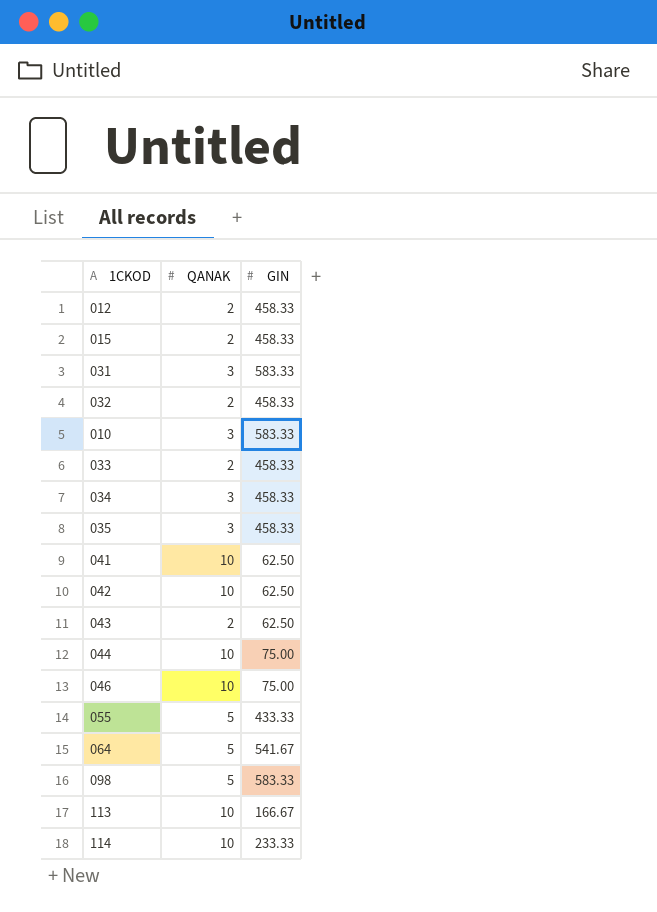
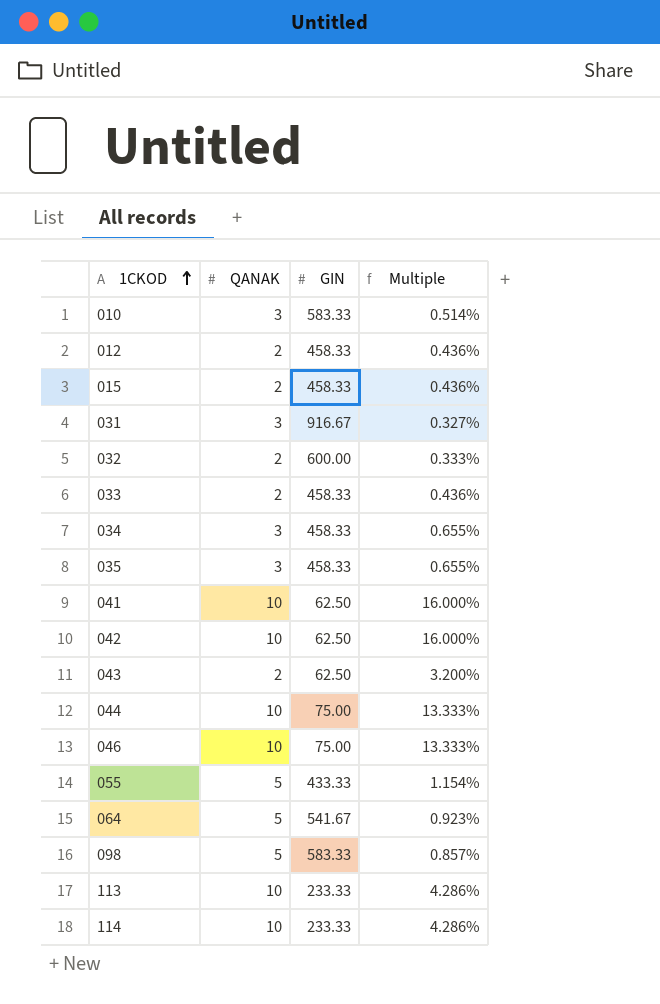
row order: none -> 1CKOD ascending
column Multiple | formula: none -> [QANAK] / [GIN]
031 | GIN: 583.33 -> 916.67
032 | GIN: 458.33 -> 600.00
113 | GIN: 166.67 -> 233.33

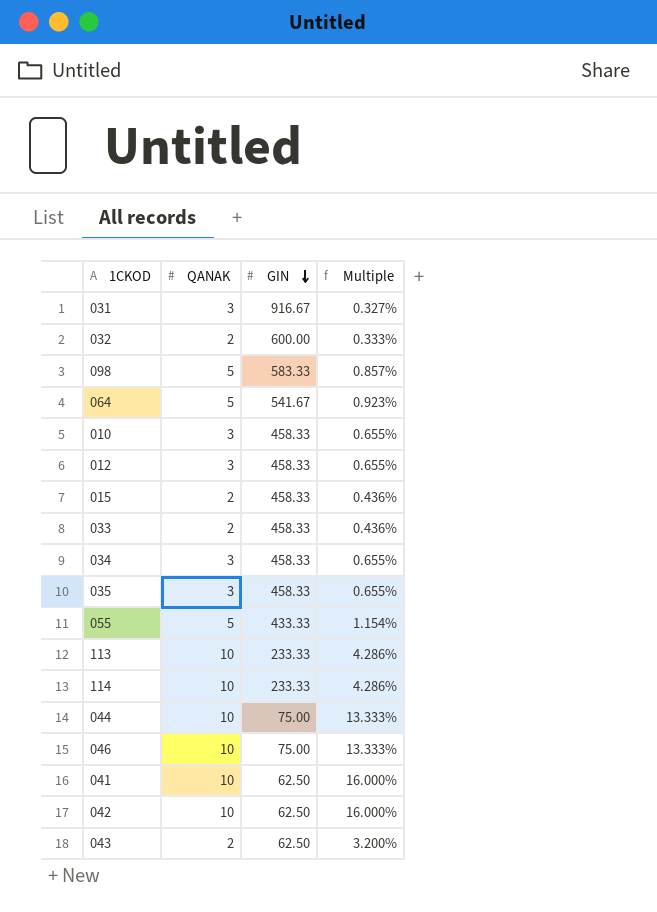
row order: 1CKOD ascending -> GIN descending
010 | GIN: 583.33 -> 458.33
010 | Multiple: 0.514% -> 0.655%
012 | QANAK: 2 -> 3
012 | Multiple: 0.436% -> 0.655%

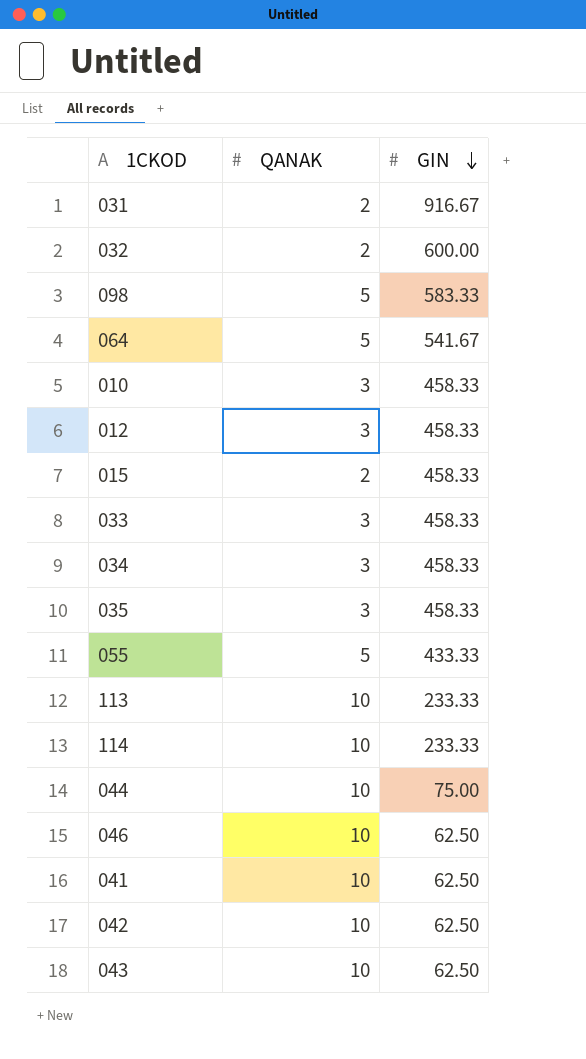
column Multiple | formula: [QANAK] / [GIN] -> none
031 | QANAK: 3 -> 2
033 | QANAK: 2 -> 3
046 | GIN: 75.00 -> 62.50
043 | QANAK: 2 -> 10

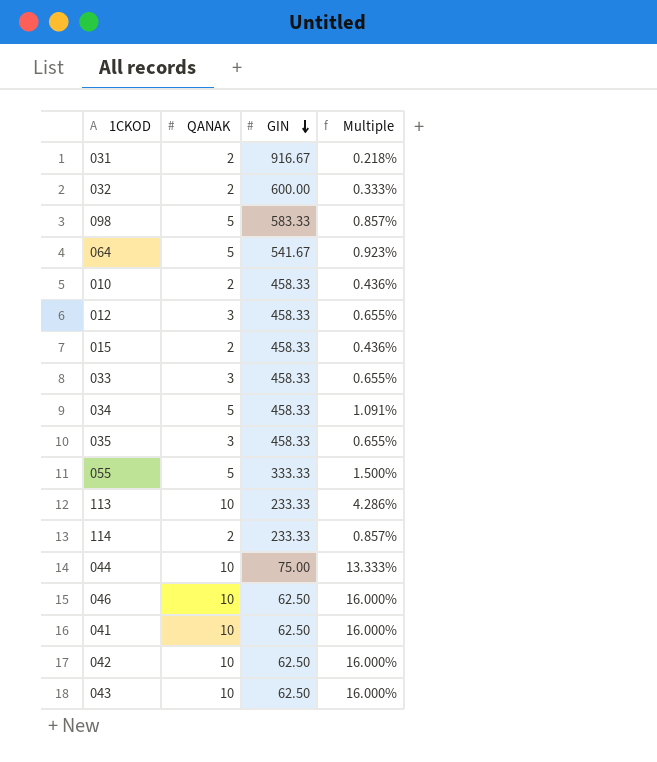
column Multiple | formula: none -> [QANAK] / [GIN]
010 | QANAK: 3 -> 2
034 | QANAK: 3 -> 5
055 | GIN: 433.33 -> 333.33
114 | QANAK: 10 -> 2

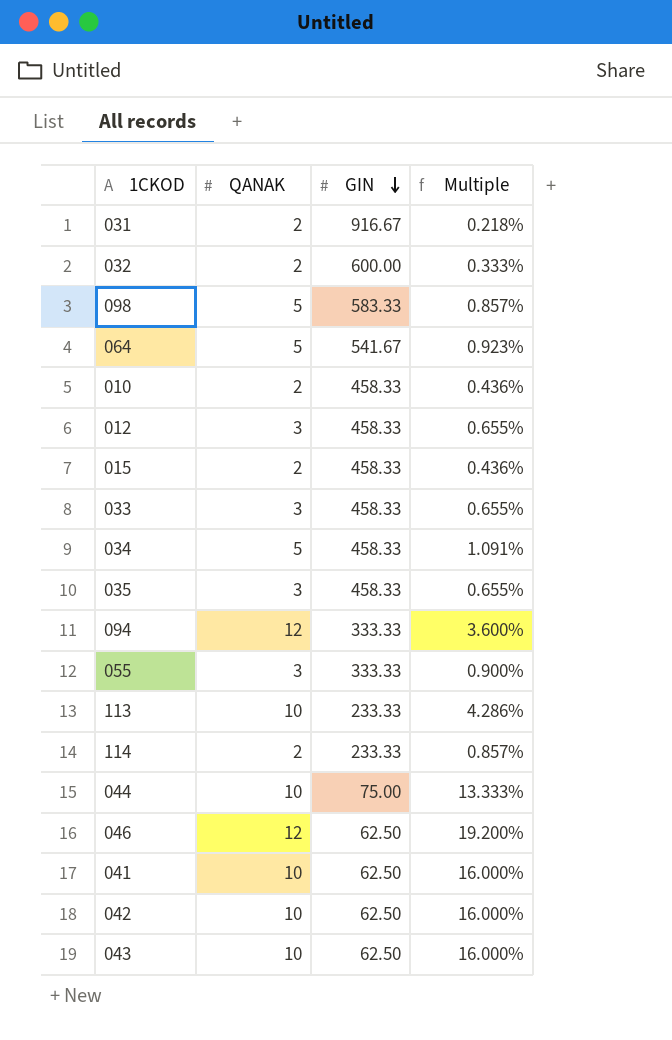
row 094: none -> 12 | 333.33 | 3.600%
055 | QANAK: 5 -> 3
055 | Multiple: 1.500% -> 0.900%
046 | QANAK: 10 -> 12
046 | Multiple: 16.000% -> 19.200%

